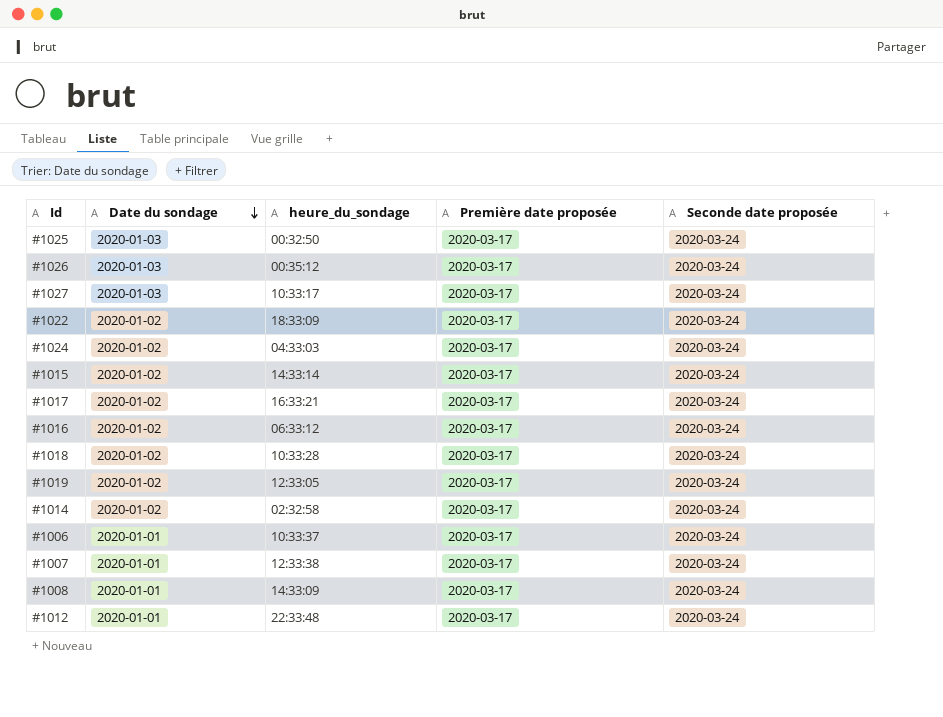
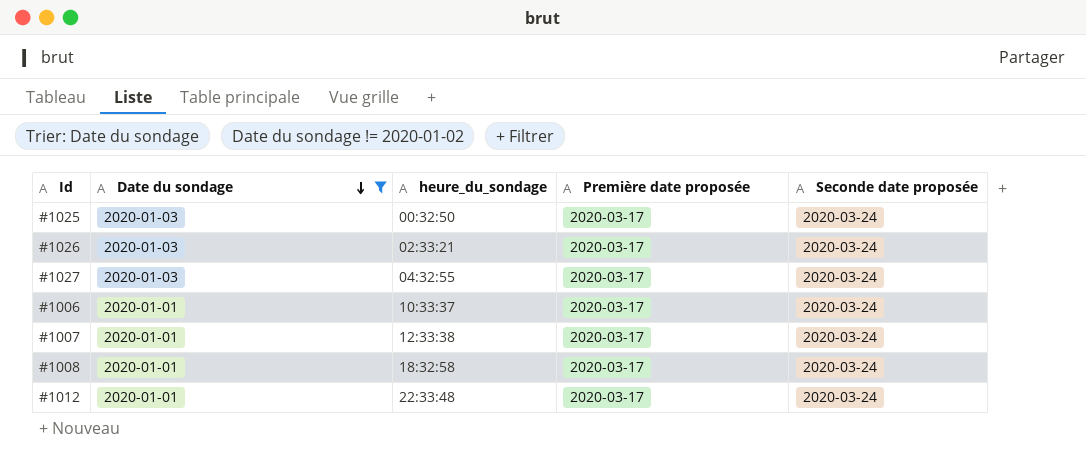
filter: none -> Date du sondage != 2020-01-02
#1026 | heure_du_sondage: 00:35:12 -> 02:33:21
#1027 | heure_du_sondage: 10:33:17 -> 04:32:55
#1008 | heure_du_sondage: 14:33:09 -> 18:32:58

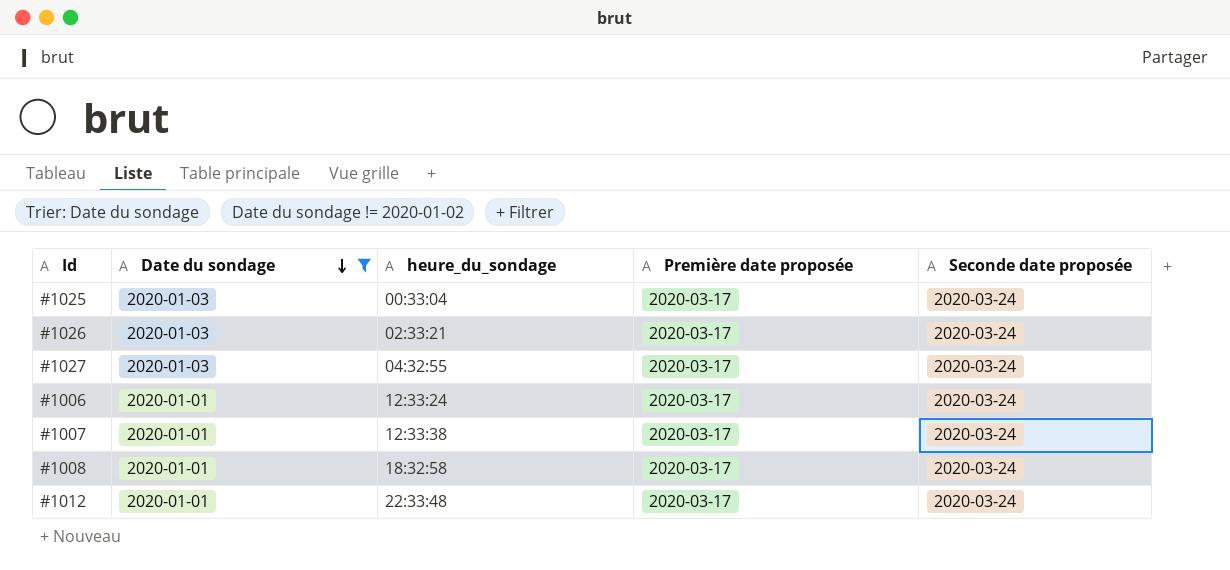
#1025 | heure_du_sondage: 00:32:50 -> 00:33:04
#1006 | heure_du_sondage: 10:33:37 -> 12:33:24

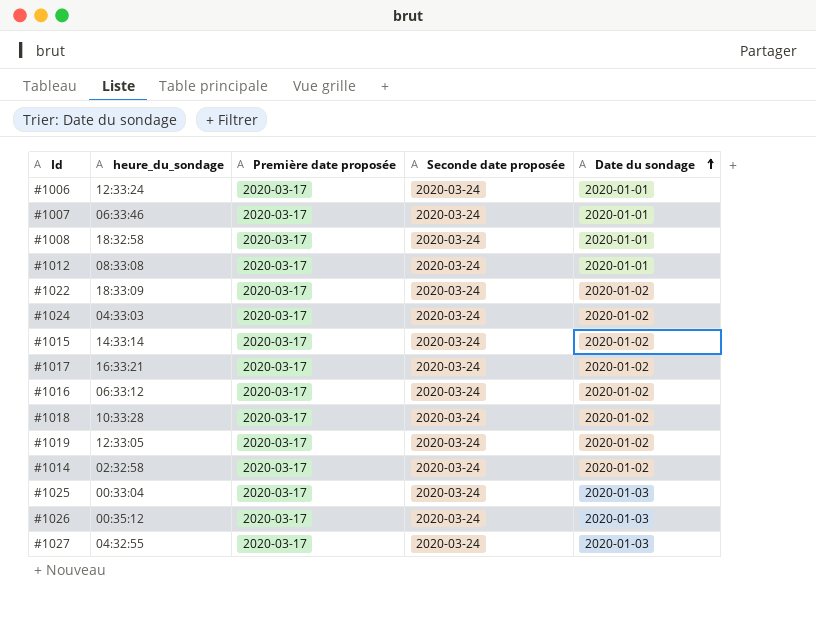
filter: Date du sondage != 2020-01-02 -> none
row order: Date du sondage descending -> Date du sondage ascending
column Date du sondage | position: 2 -> 5
#1007 | heure_du_sondage: 12:33:38 -> 06:33:46
#1012 | heure_du_sondage: 22:33:48 -> 08:33:08
#1026 | heure_du_sondage: 02:33:21 -> 00:35:12

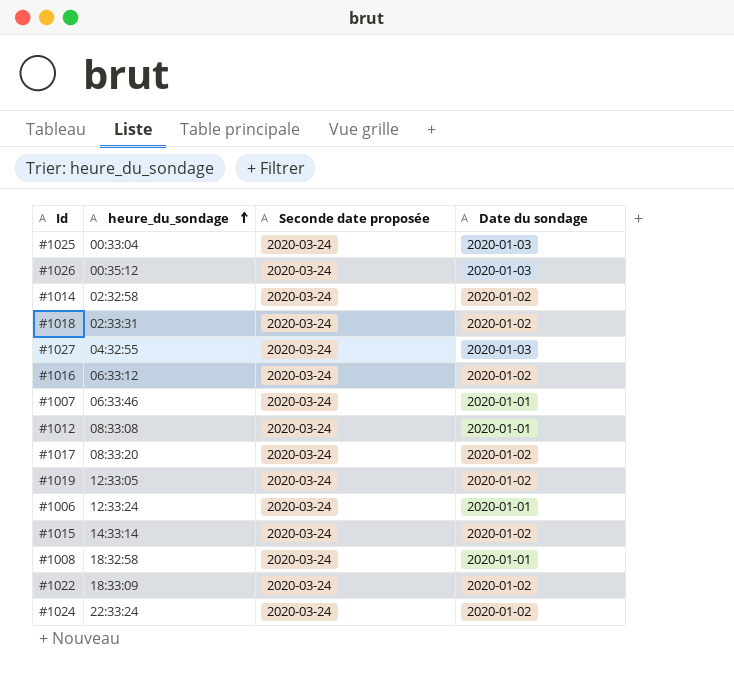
row order: Date du sondage ascending -> heure_du_sondage ascending
column Première date proposée | position: 3 -> none
#1018 | heure_du_sondage: 10:33:28 -> 02:33:31
#1017 | heure_du_sondage: 16:33:21 -> 08:33:20
#1024 | heure_du_sondage: 04:33:03 -> 22:33:24

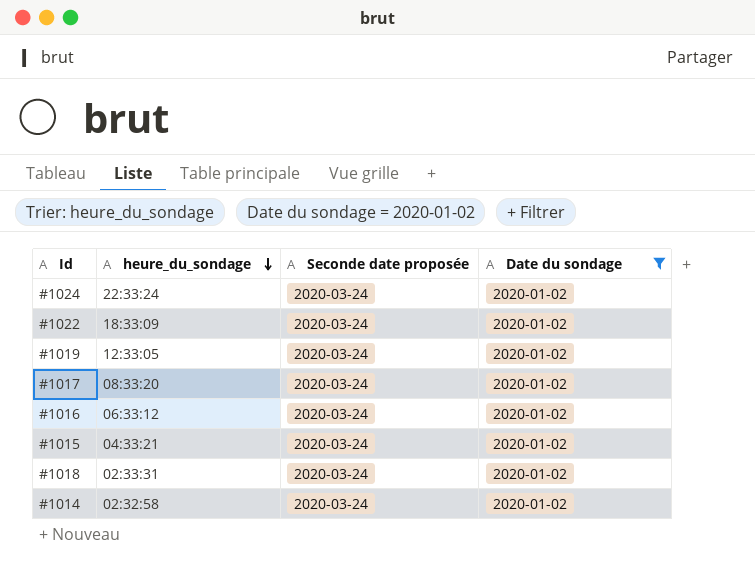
filter: none -> Date du sondage = 2020-01-02
row order: heure_du_sondage ascending -> heure_du_sondage descending
#1015 | heure_du_sondage: 14:33:14 -> 04:33:21

